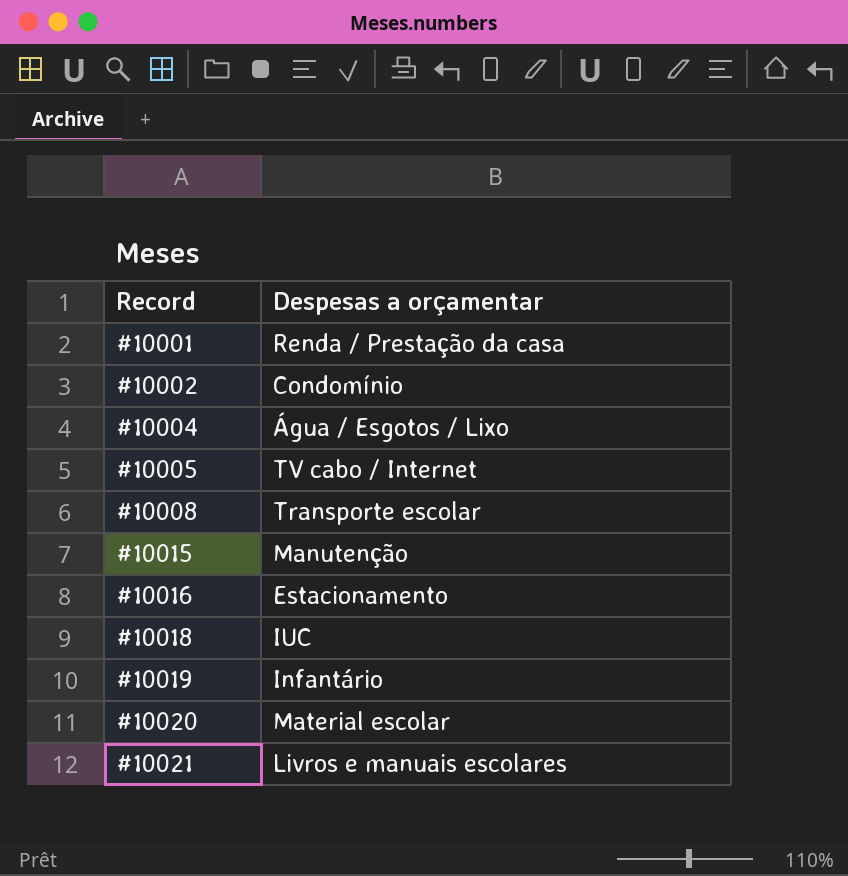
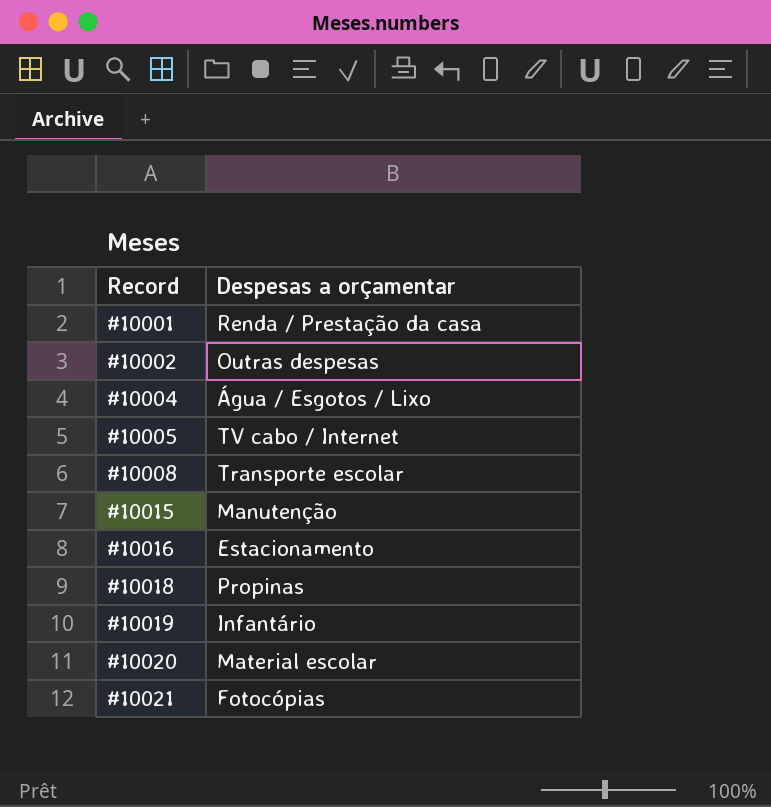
#10002 | Despesas a orçamentar: Condomínio -> Outras despesas
#10018 | Despesas a orçamentar: IUC -> Propinas
#10021 | Despesas a orçamentar: Livros e manuais escolares -> Fotocópias

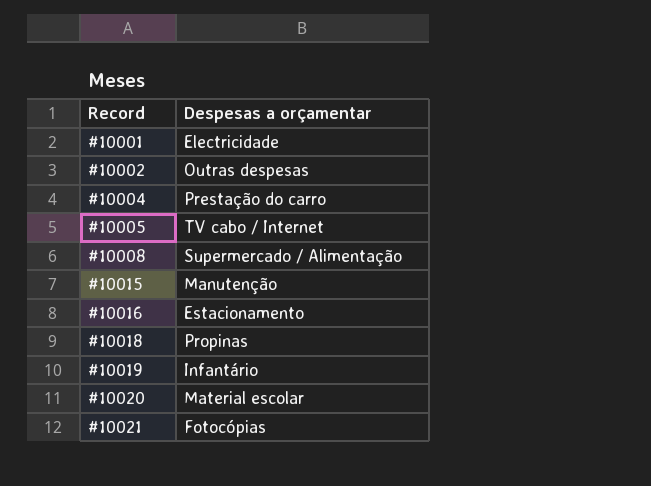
#10001 | Despesas a orçamentar: Renda / Prestação da casa -> Electricidade
#10004 | Despesas a orçamentar: Água / Esgotos / Lixo -> Prestação do carro
#10008 | Despesas a orçamentar: Transporte escolar -> Supermercado / Alimentação

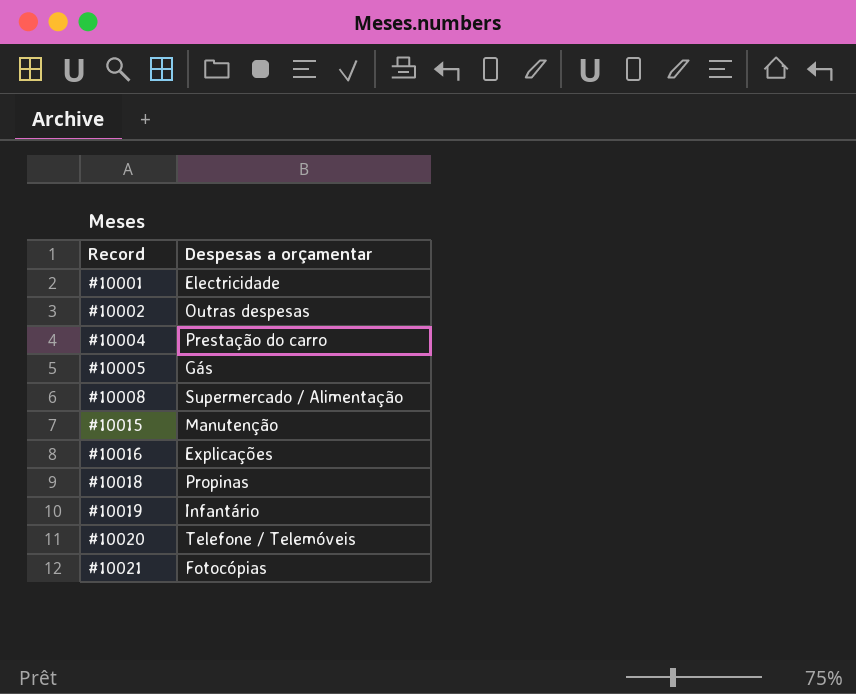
#10005 | Despesas a orçamentar: TV cabo / Internet -> Gás
#10016 | Despesas a orçamentar: Estacionamento -> Explicações
#10020 | Despesas a orçamentar: Material escolar -> Telefone / Telemóveis

